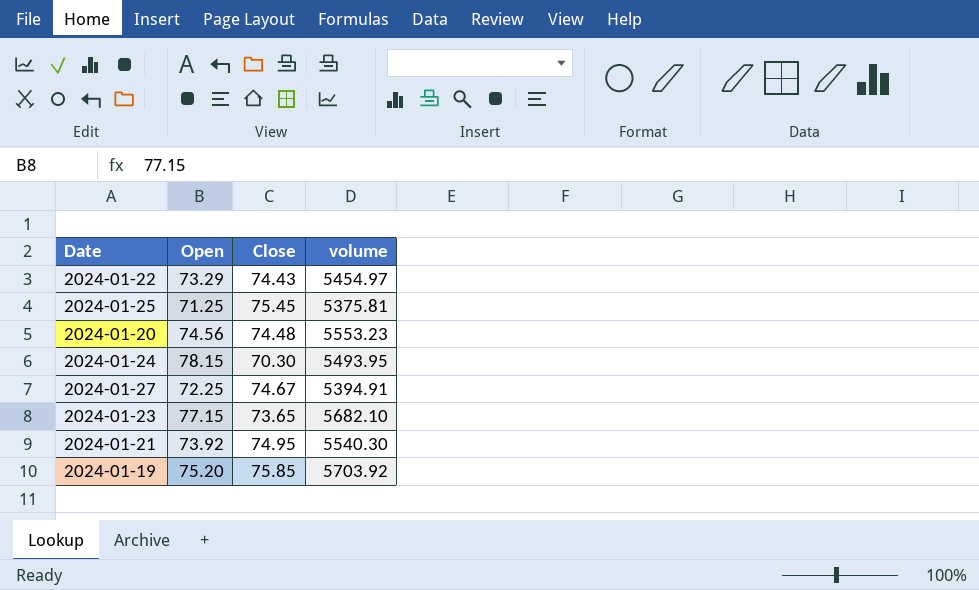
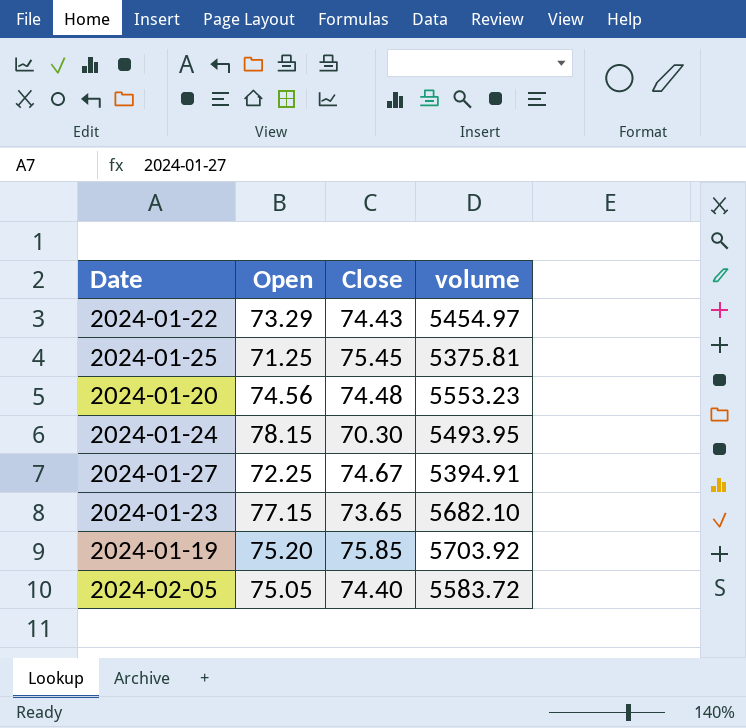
row 2024-01-21: 73.92 | 74.95 | 5540.30 -> none
row 2024-02-05: none -> 75.05 | 74.40 | 5583.72

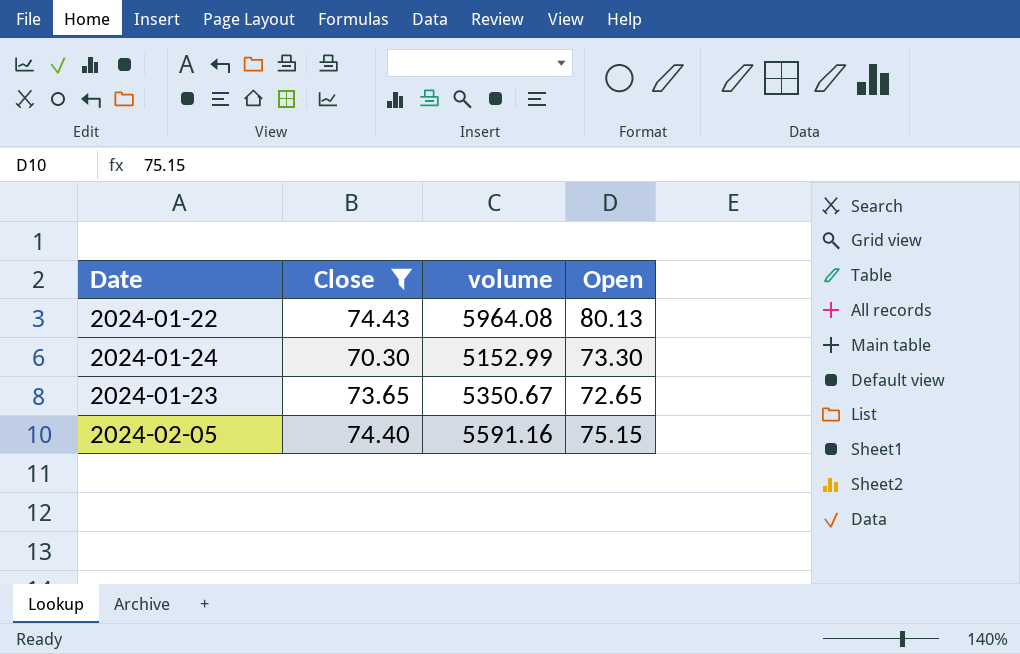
filter: none -> Close <= 74.43
column Open | position: 2 -> 4
2024-01-22 | volume: 5454.97 -> 5964.08
2024-01-22 | Open: 73.29 -> 80.13
2024-01-24 | volume: 5493.95 -> 5152.99
2024-01-24 | Open: 78.15 -> 73.30
2024-01-23 | volume: 5682.10 -> 5350.67
2024-01-23 | Open: 77.15 -> 72.65
2024-02-05 | volume: 5583.72 -> 5591.16
2024-02-05 | Open: 75.05 -> 75.15

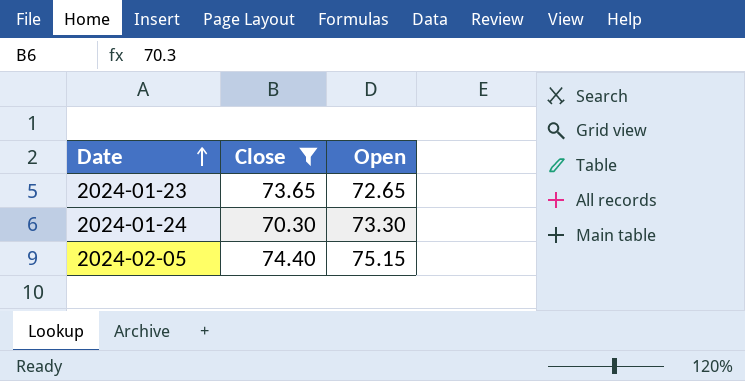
row order: none -> Date ascending
column volume | formula: [Close] * [Open] -> none
row 2024-01-22: 74.43 | 5964.08 | 80.13 -> none

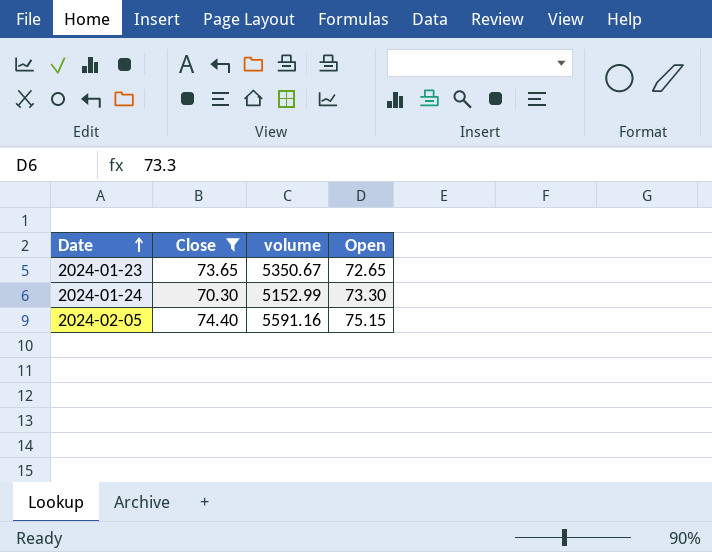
column volume | formula: none -> [Close] * [Open]

